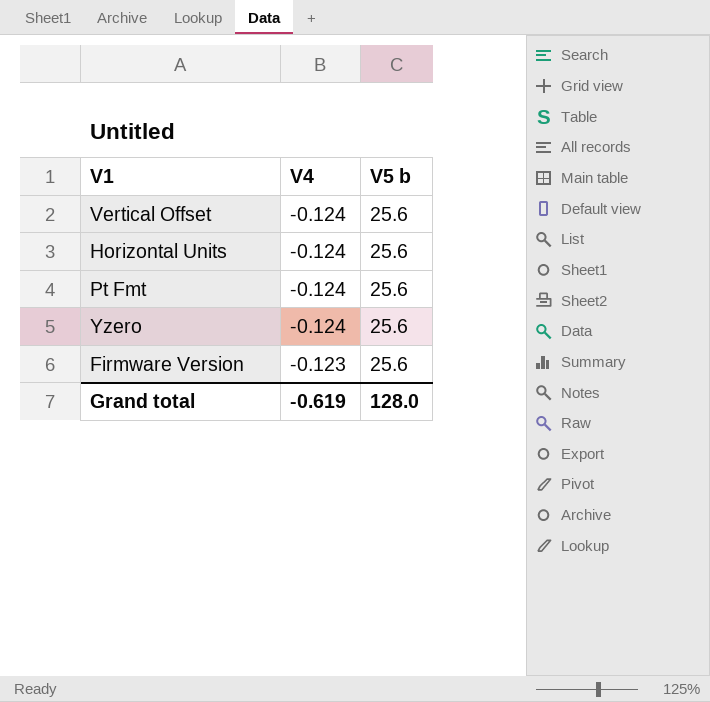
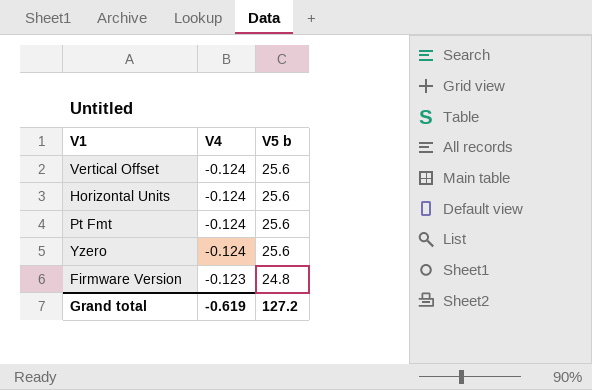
Firmware Version | V5 b: 25.6 -> 24.8
Grand total | V5 b: 128.0 -> 127.2

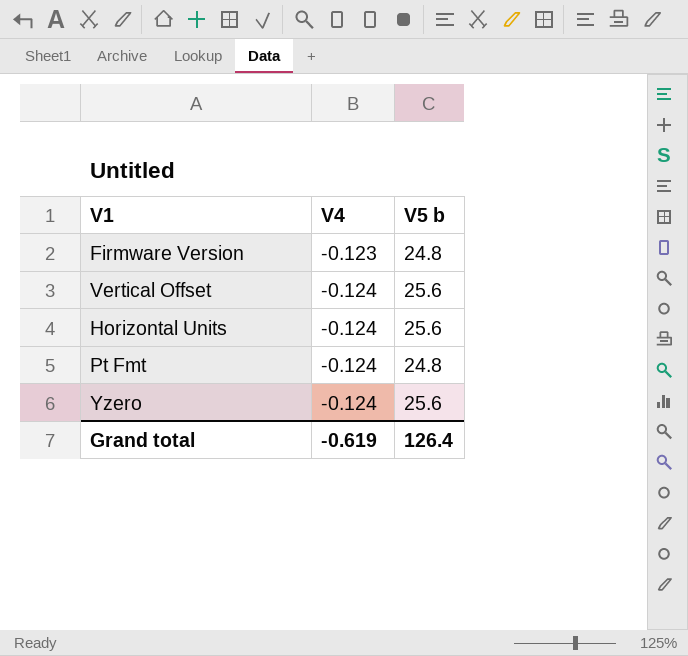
row order: V4 ascending -> V4 descending
Pt Fmt | V5 b: 25.6 -> 24.8
Grand total | V5 b: 127.2 -> 126.4

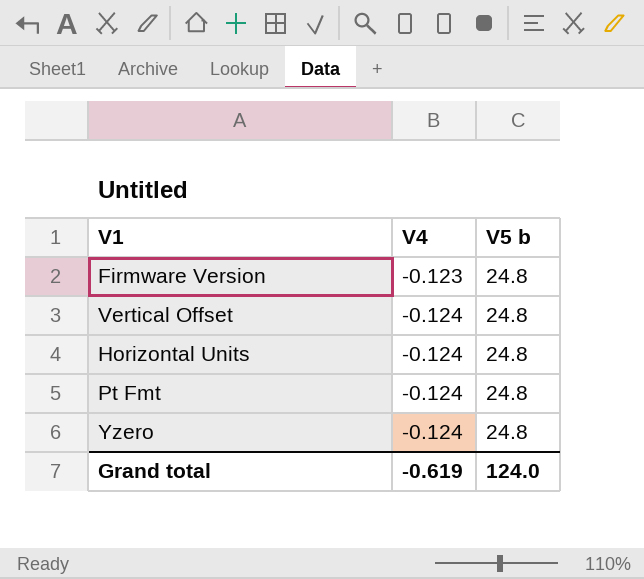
Vertical Offset | V5 b: 25.6 -> 24.8
Horizontal Units | V5 b: 25.6 -> 24.8
Yzero | V5 b: 25.6 -> 24.8
Grand total | V5 b: 126.4 -> 124.0

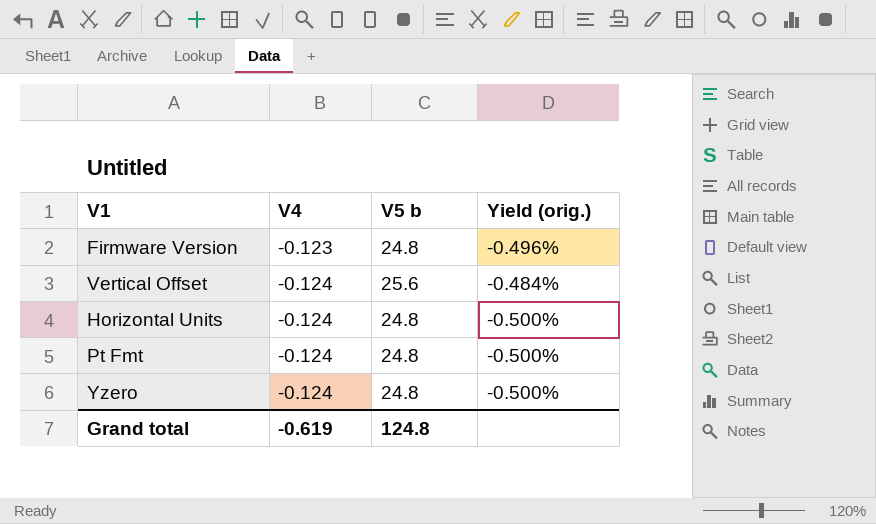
column Yield (orig.) | formula: none -> [V4] / [V5 b]
Vertical Offset | V5 b: 24.8 -> 25.6
Grand total | V5 b: 124.0 -> 124.8

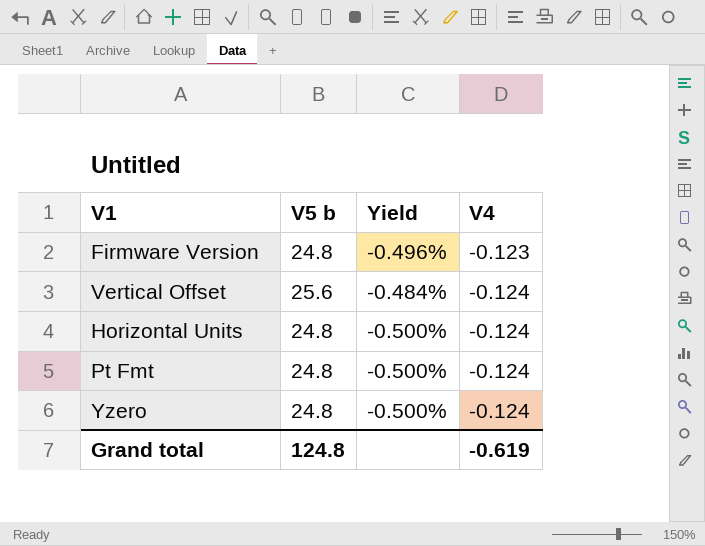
column name: Yield (orig.) -> Yield
column V4 | position: 2 -> 4

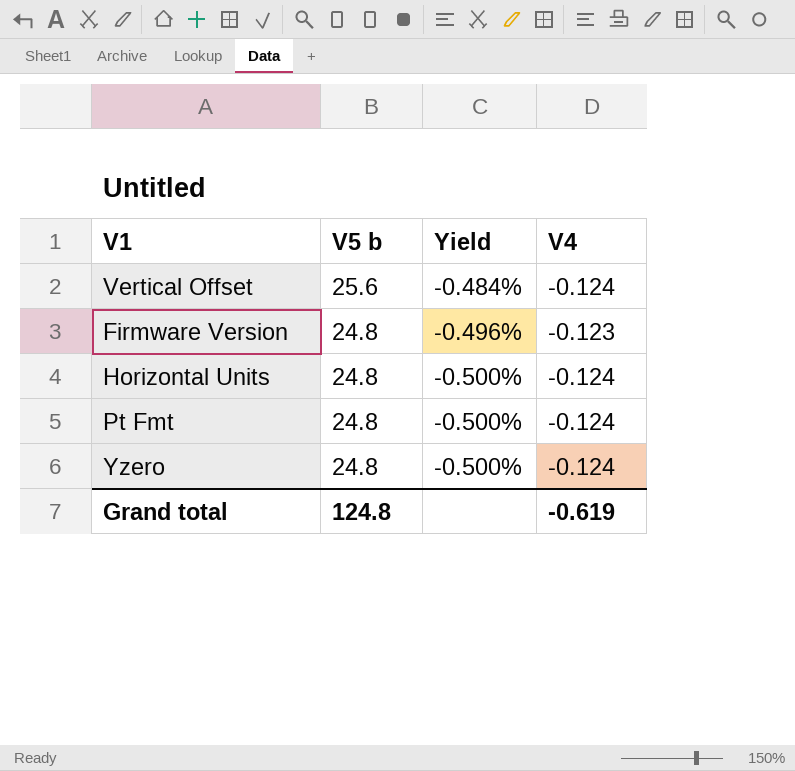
row order: V4 descending -> V5 b descending

